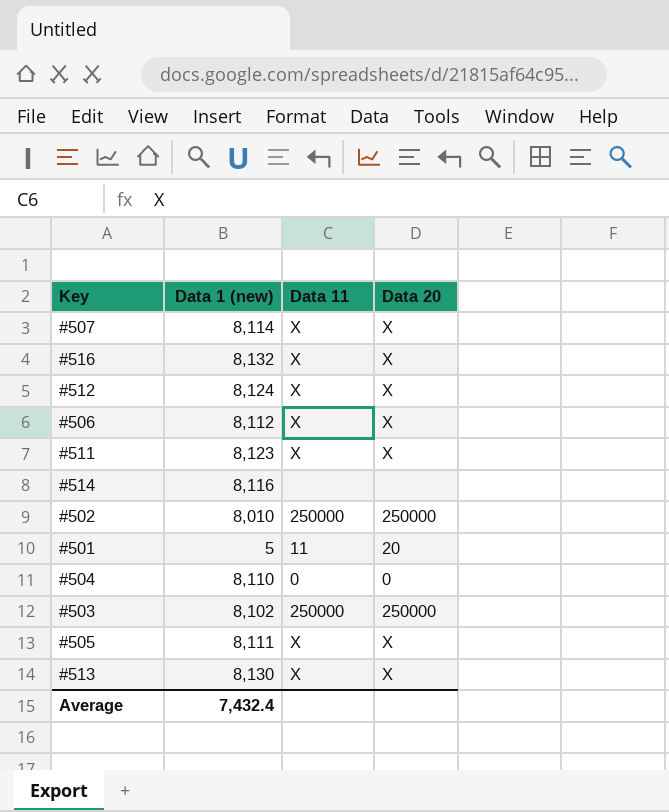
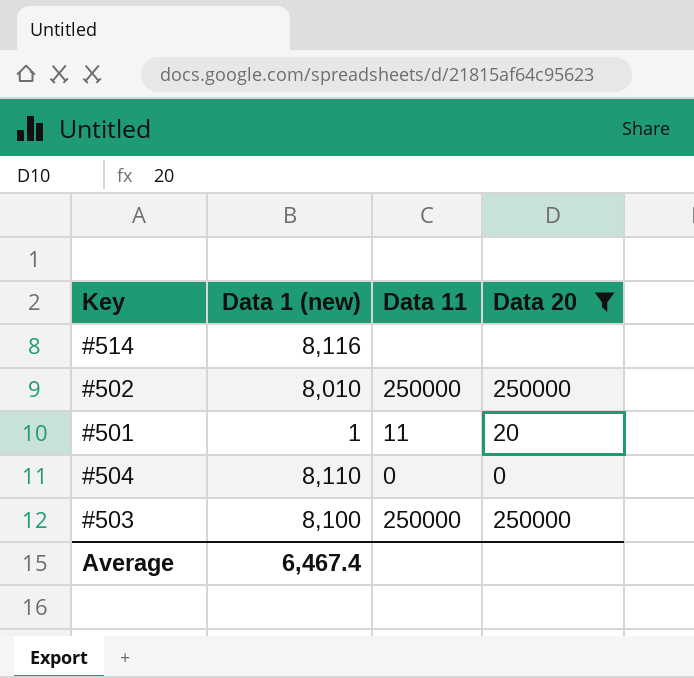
filter: none -> Data 20 != X
#501 | Data 1 (new): 5 -> 1
#503 | Data 1 (new): 8,102 -> 8,100
Average | Data 1 (new): 7,432.4 -> 6,467.4

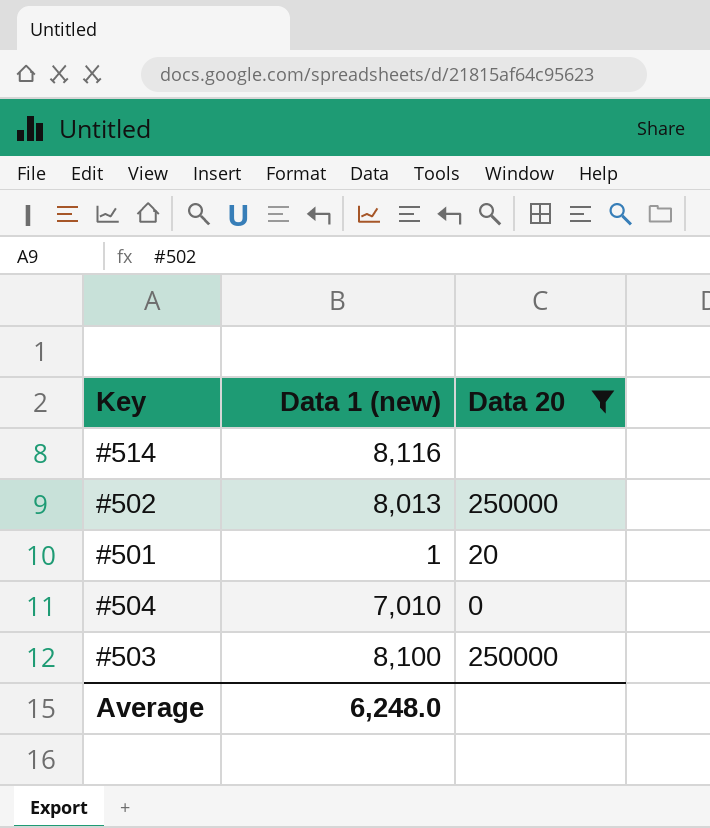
column Data 11 | position: 3 -> none
#502 | Data 1 (new): 8,010 -> 8,013
#504 | Data 1 (new): 8,110 -> 7,010
Average | Data 1 (new): 6,467.4 -> 6,248.0

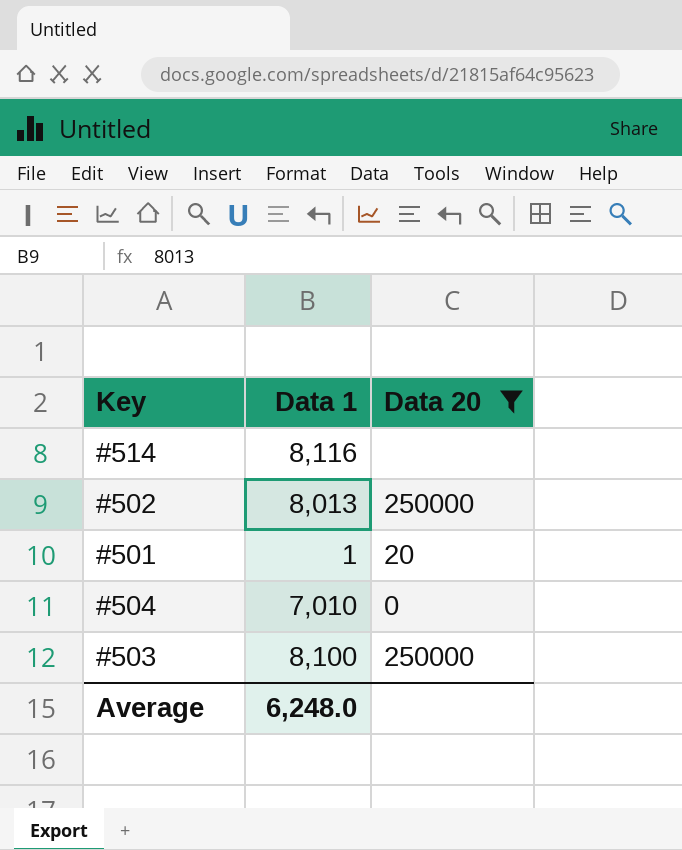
column name: Data 1 (new) -> Data 1

